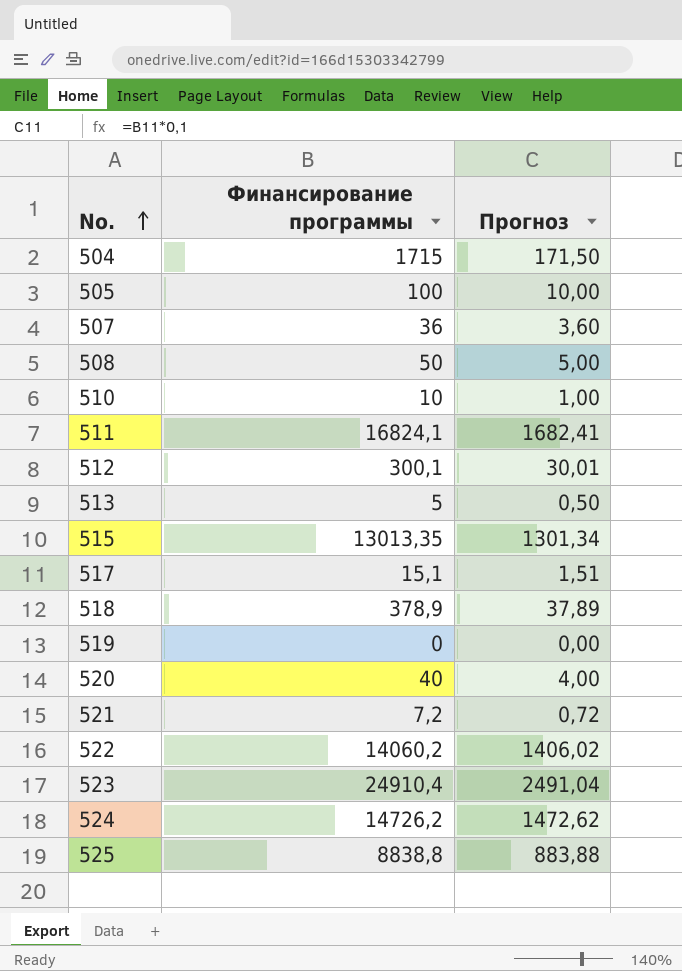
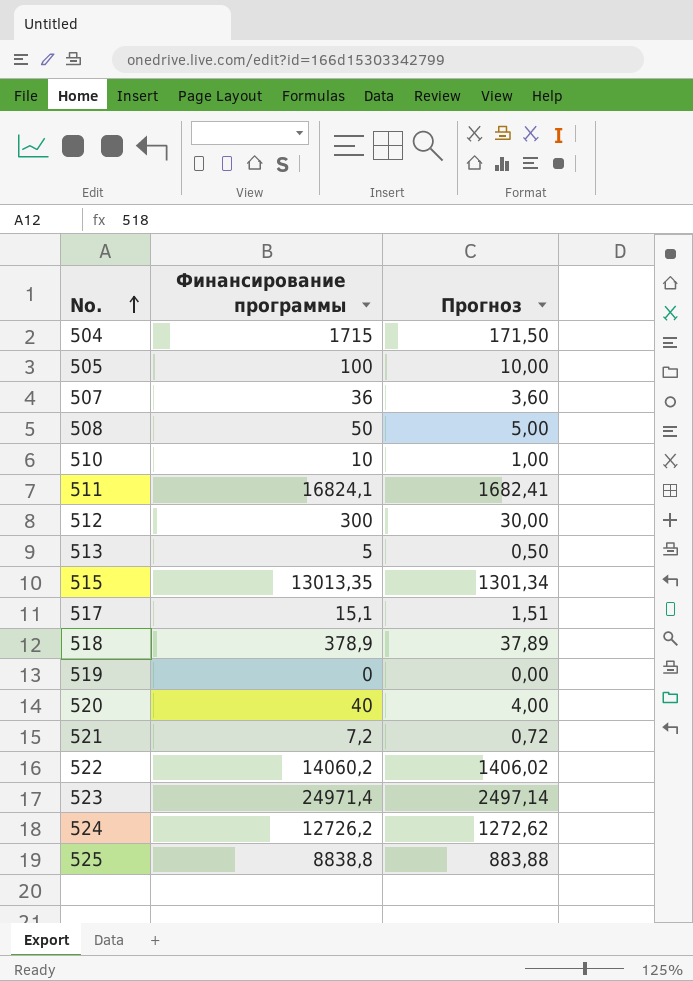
512 | Финансирование программы: 300,1 -> 300
512 | Прогноз: 30,01 -> 30,00
523 | Финансирование программы: 24910,4 -> 24971,4
523 | Прогноз: 2491,04 -> 2497,14
524 | Финансирование программы: 14726,2 -> 12726,2
524 | Прогноз: 1472,62 -> 1272,62

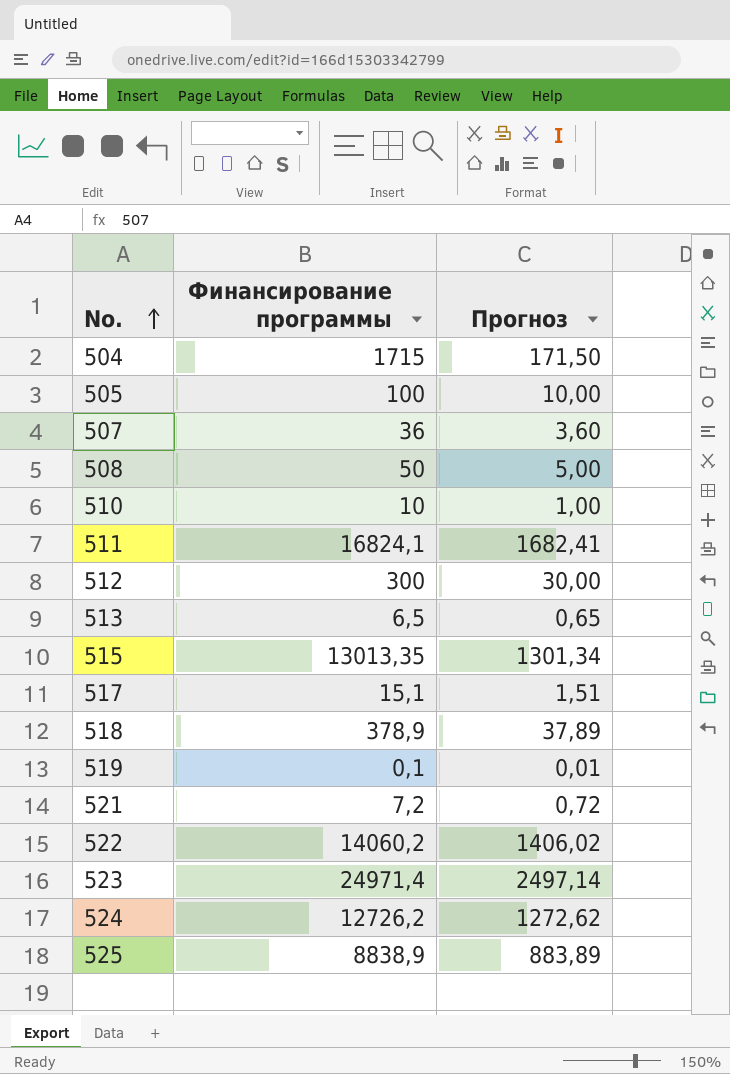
row 520: 40 | 4,00 -> none
513 | Финансирование программы: 5 -> 6,5
513 | Прогноз: 0,50 -> 0,65
519 | Финансирование программы: 0 -> 0,1
519 | Прогноз: 0,00 -> 0,01
525 | Финансирование программы: 8838,8 -> 8838,9
525 | Прогноз: 883,88 -> 883,89

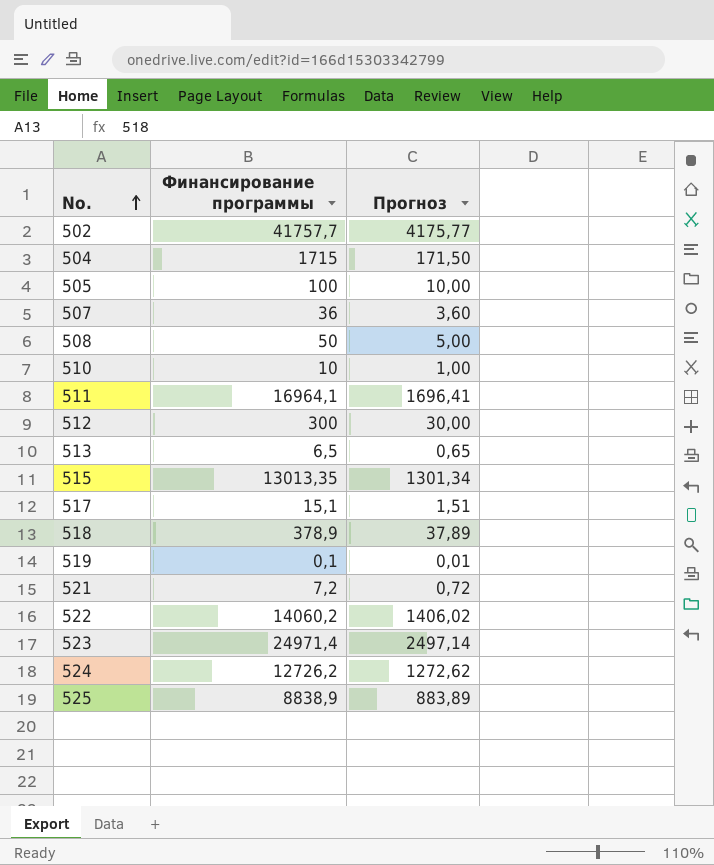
row 502: none -> 41757,7 | 4175,77
511 | Финансирование программы: 16824,1 -> 16964,1
511 | Прогноз: 1682,41 -> 1696,41

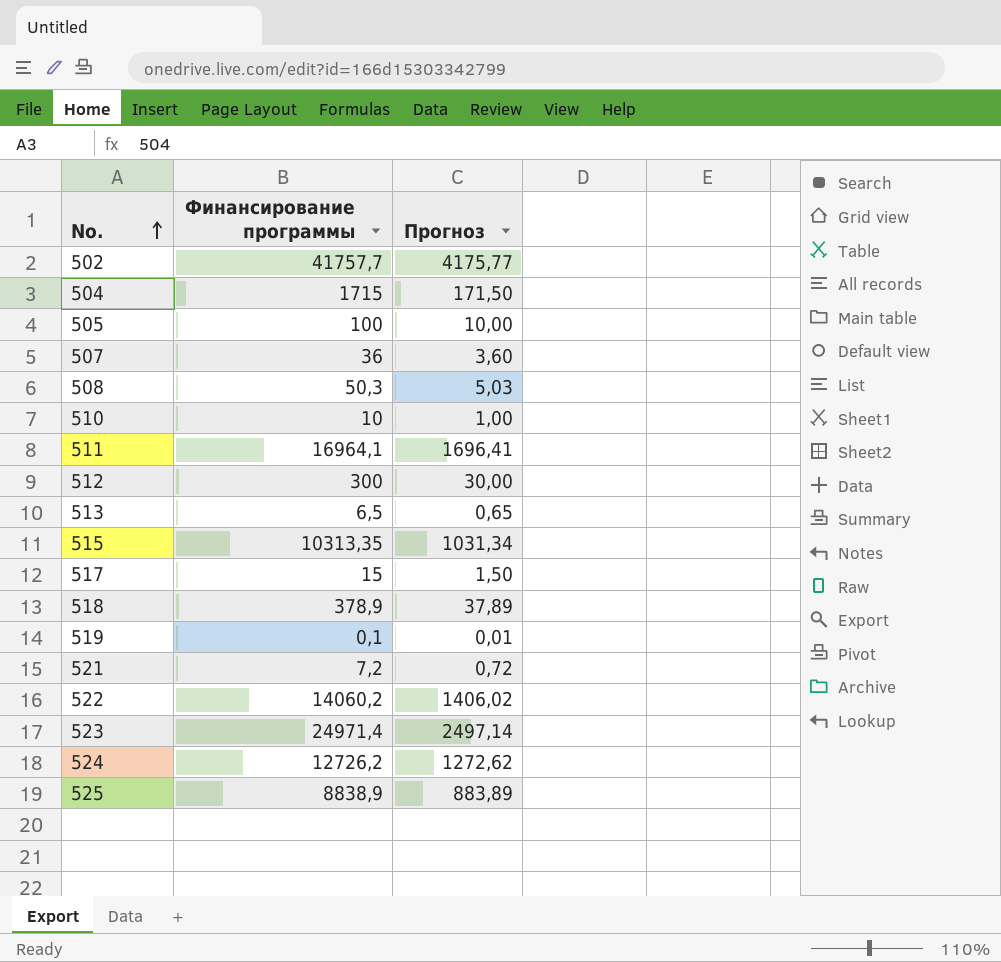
508 | Финансирование программы: 50 -> 50,3
508 | Прогноз: 5,00 -> 5,03
515 | Финансирование программы: 13013,35 -> 10313,35
515 | Прогноз: 1301,34 -> 1031,34
517 | Финансирование программы: 15,1 -> 15
517 | Прогноз: 1,51 -> 1,50

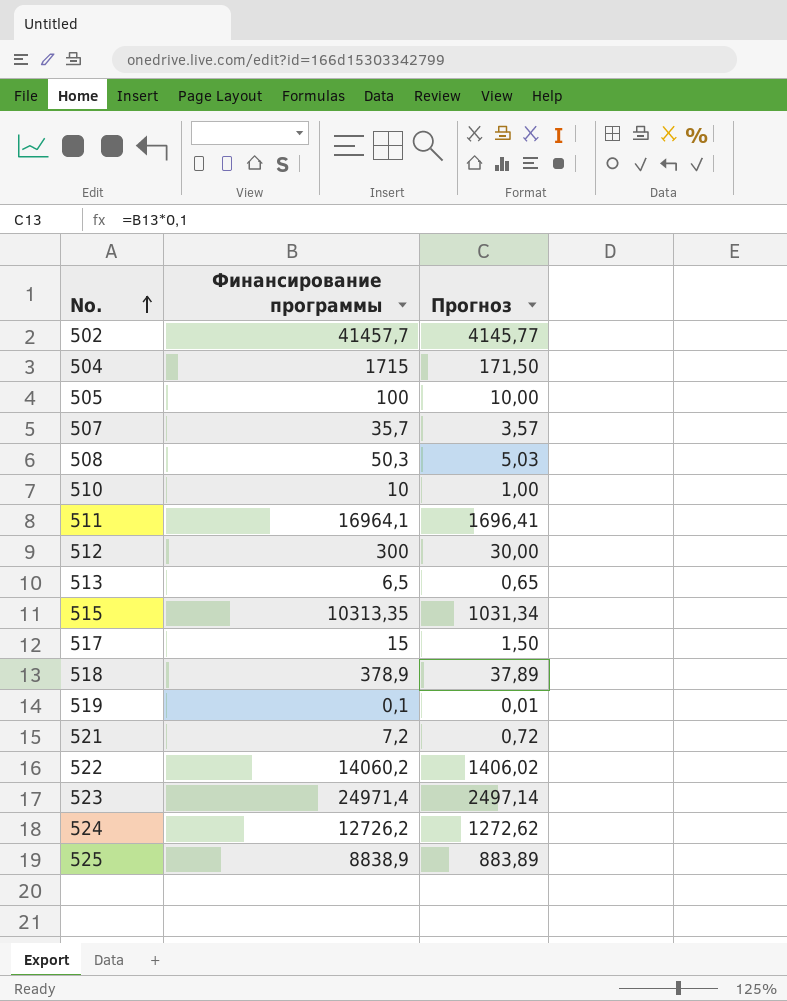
502 | Финансирование программы: 41757,7 -> 41457,7
502 | Прогноз: 4175,77 -> 4145,77
507 | Финансирование программы: 36 -> 35,7
507 | Прогноз: 3,60 -> 3,57

